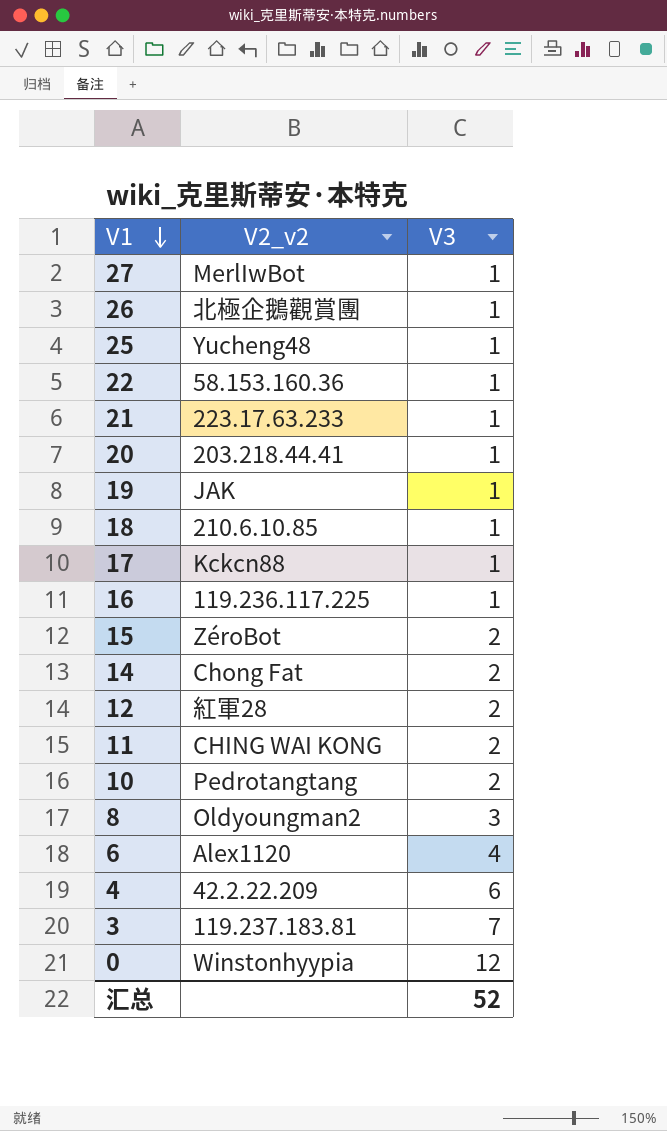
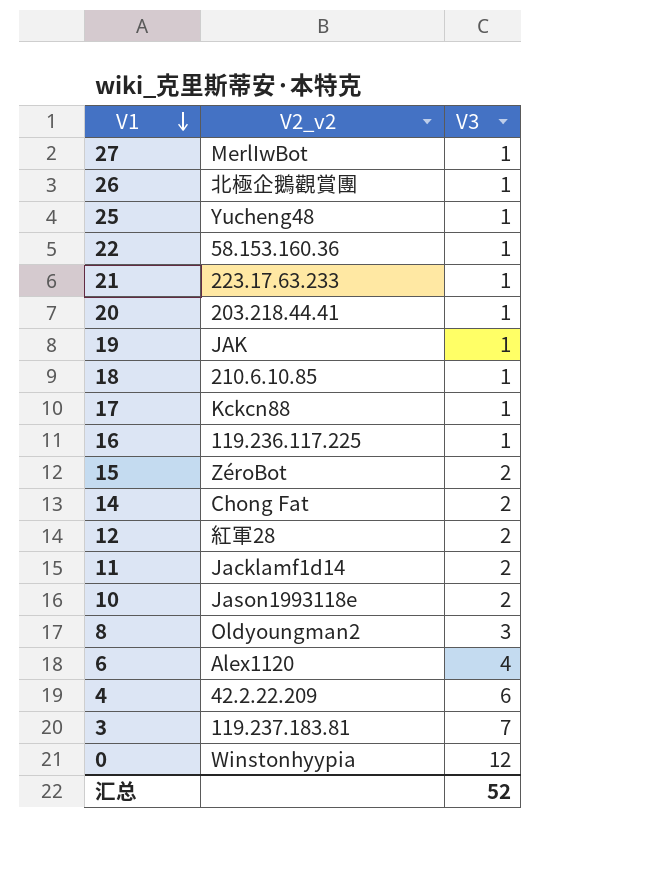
11 | V2_v2: CHING WAI KONG -> Jacklamf1d14
10 | V2_v2: Pedrotangtang -> Jason1993118e

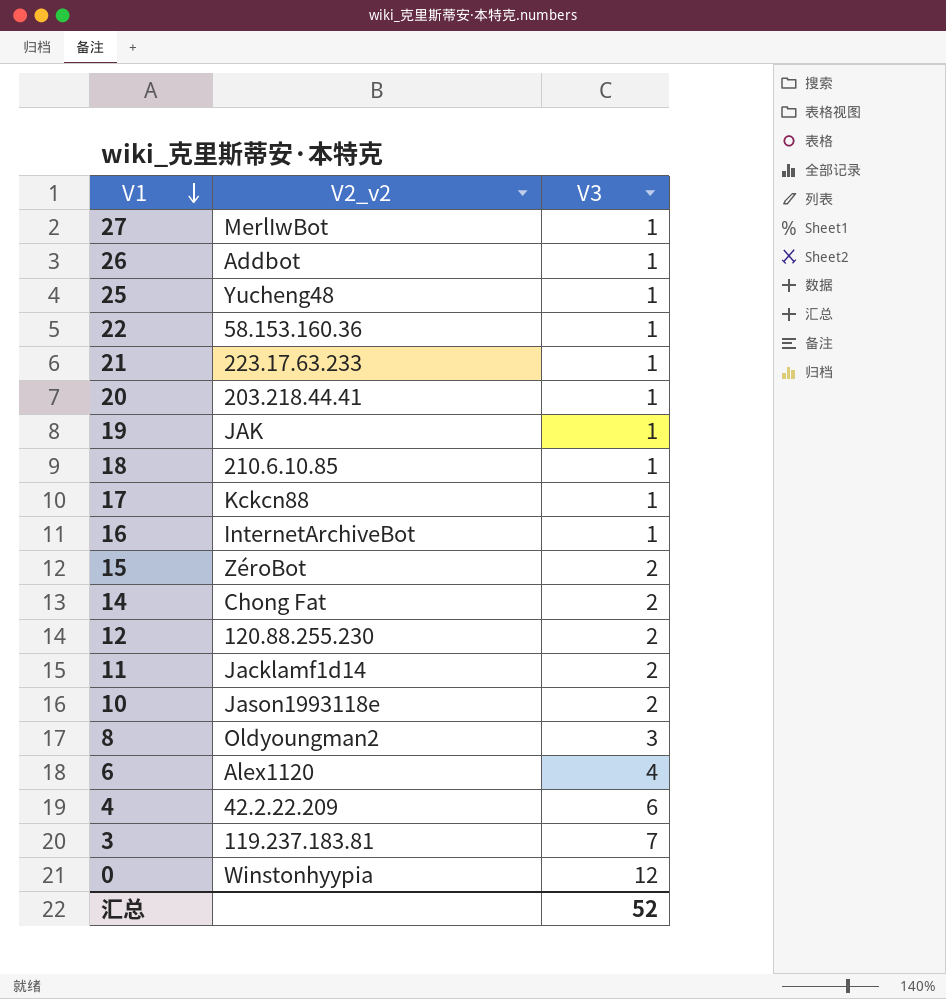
26 | V2_v2: 北極企鵝觀賞團 -> Addbot
16 | V2_v2: 119.236.117.225 -> InternetArchiveBot
12 | V2_v2: 紅軍28 -> 120.88.255.230

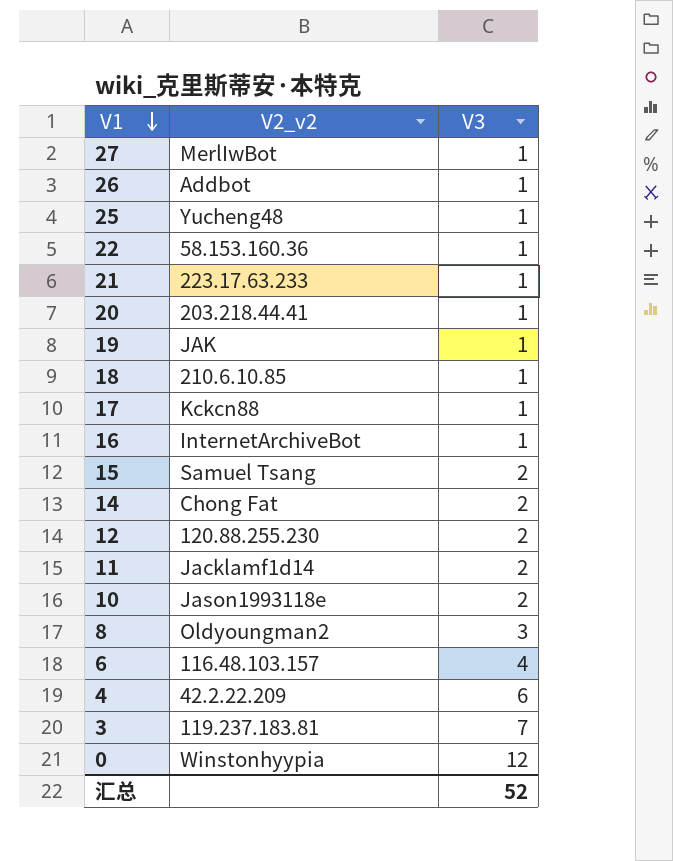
15 | V2_v2: ZéroBot -> Samuel Tsang
6 | V2_v2: Alex1120 -> 116.48.103.157

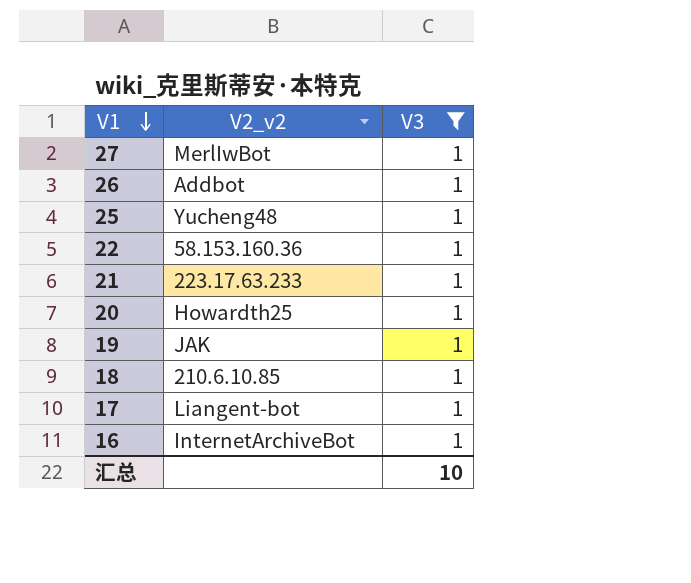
filter: none -> V3 = 1
20 | V2_v2: 203.218.44.41 -> Howardth25
17 | V2_v2: Kckcn88 -> Liangent-bot
汇总 | V3: 52 -> 10

